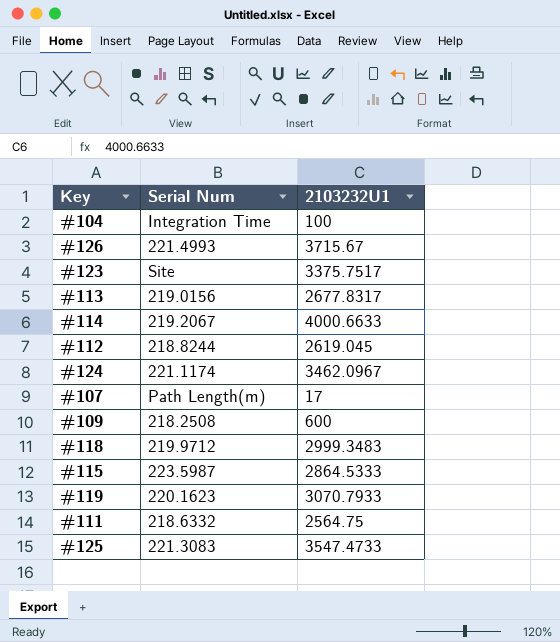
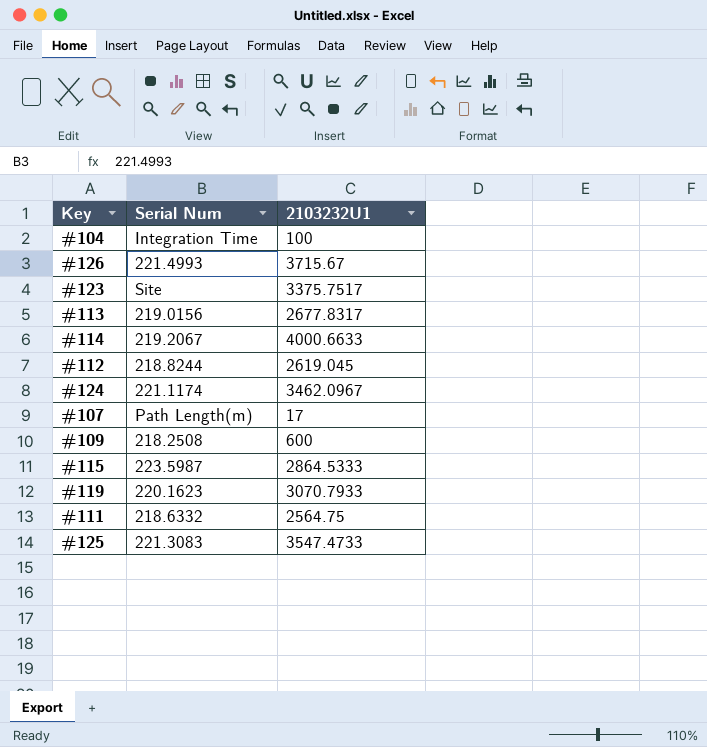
row #118: 219.9712 | 2999.3483 -> none

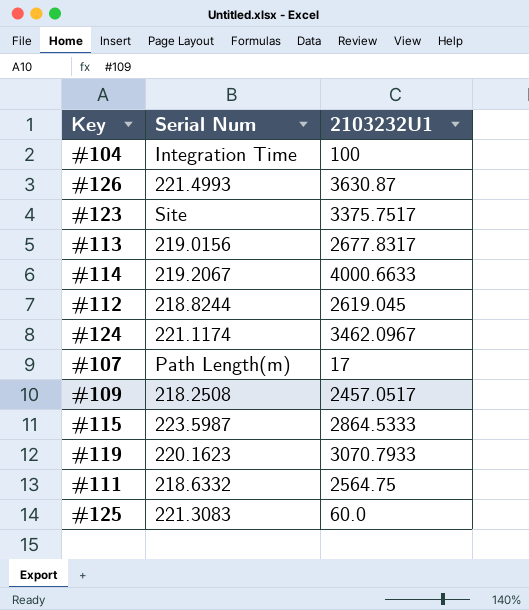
#126 | 2103232U1: 3715.67 -> 3630.87
#109 | 2103232U1: 600 -> 2457.0517
#125 | 2103232U1: 3547.4733 -> 60.0

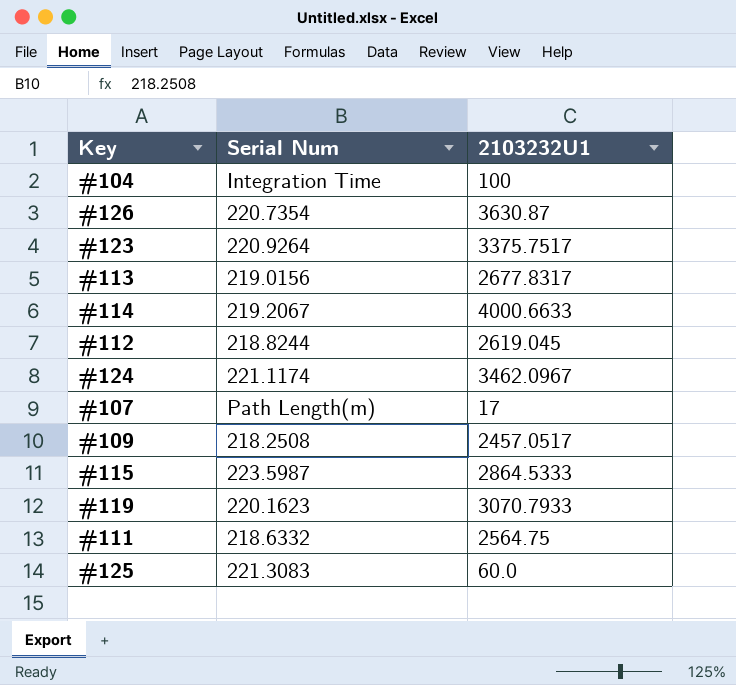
#126 | Serial Num: 221.4993 -> 220.7354
#123 | Serial Num: Site -> 220.9264

